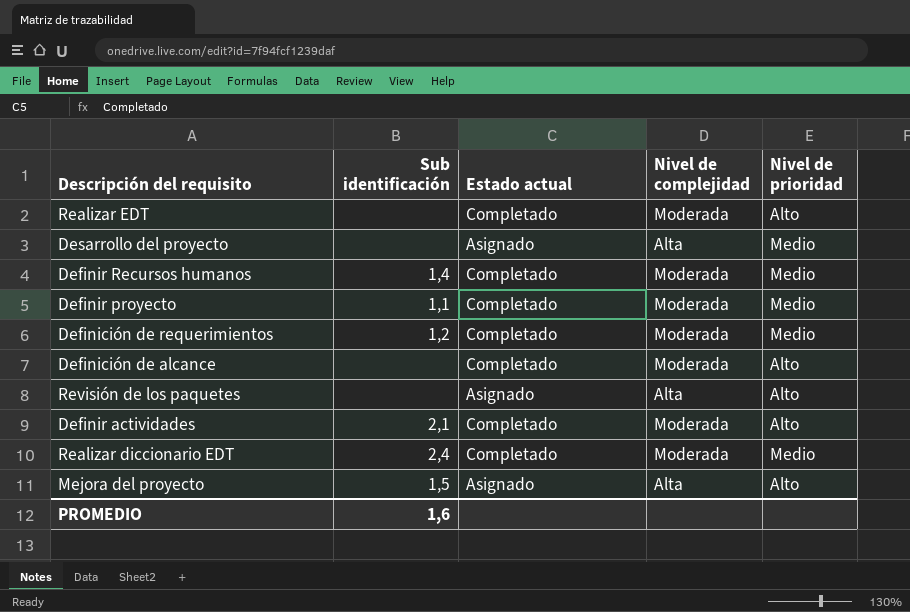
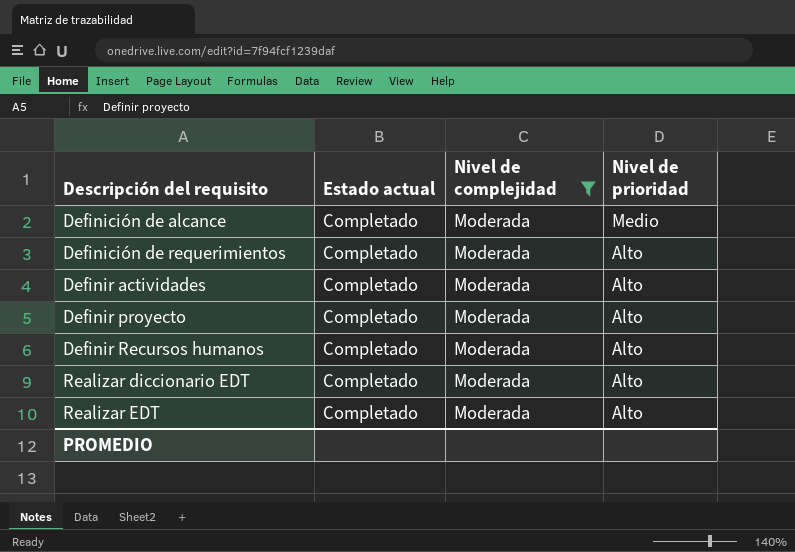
filter: none -> Nivel de complejidad = Moderada
row order: none -> Descripción del requisito ascending
column Sub identificación | position: 2 -> none
Definición de alcance | Nivel de prioridad: Alto -> Medio
Definición de requerimientos | Nivel de prioridad: Medio -> Alto
Definir proyecto | Nivel de prioridad: Medio -> Alto
Definir Recursos humanos | Nivel de prioridad: Medio -> Alto
Realizar diccionario EDT | Nivel de prioridad: Medio -> Alto

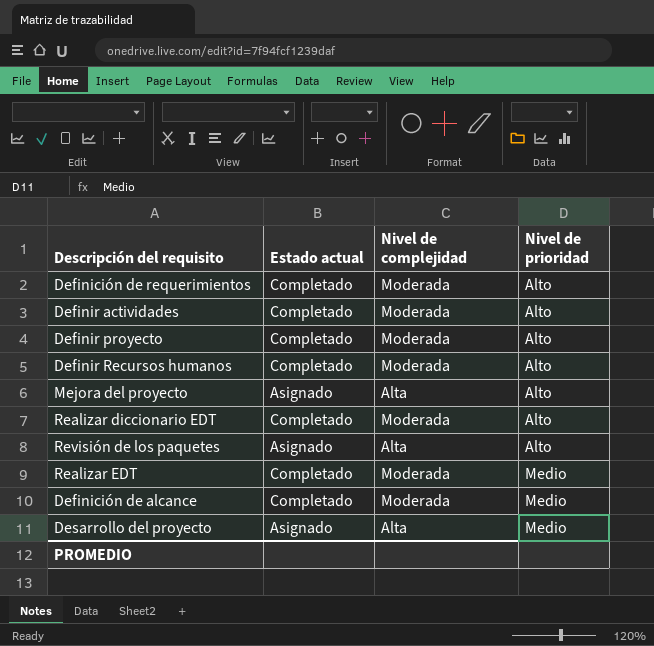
filter: Nivel de complejidad = Moderada -> none
row order: Descripción del requisito ascending -> Nivel de prioridad ascending
Realizar EDT | Nivel de prioridad: Alto -> Medio

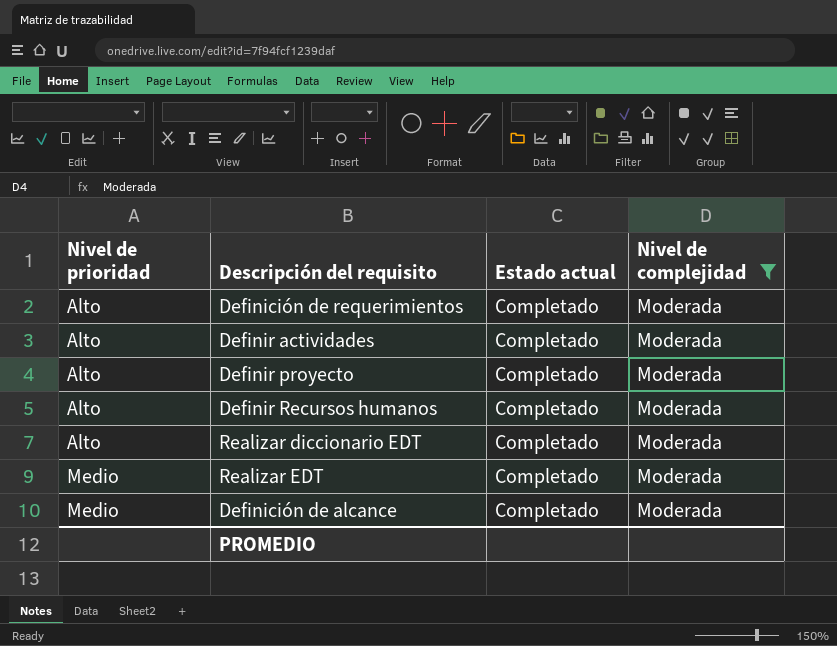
filter: none -> Nivel de complejidad = Moderada
column Nivel de prioridad | position: 4 -> 1

